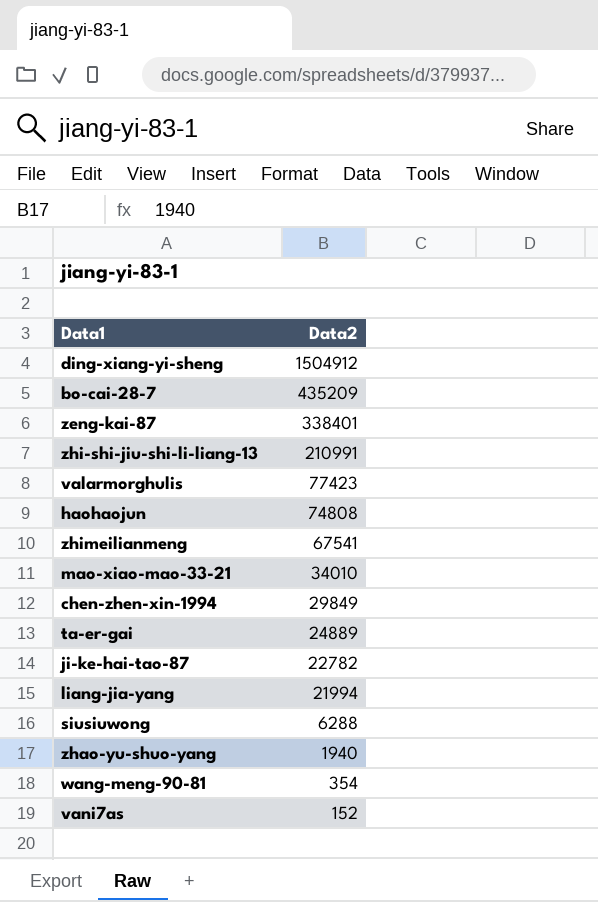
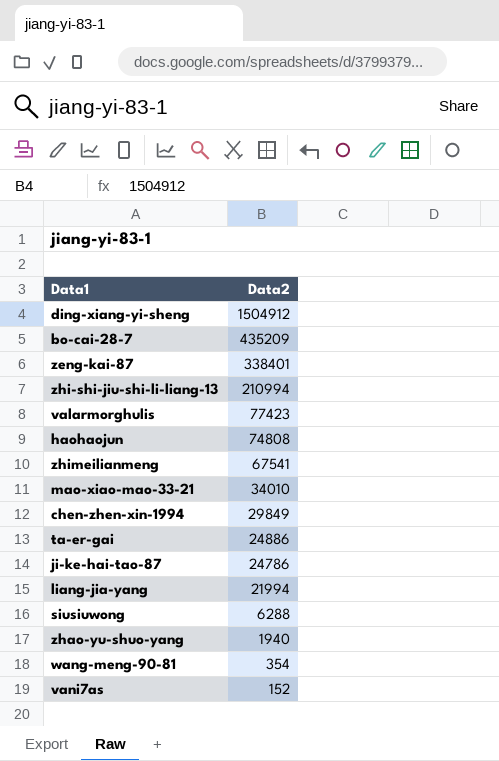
zhi-shi-jiu-shi-li-liang-13 | Data2: 210991 -> 210994
ta-er-gai | Data2: 24889 -> 24886
ji-ke-hai-tao-87 | Data2: 22782 -> 24786

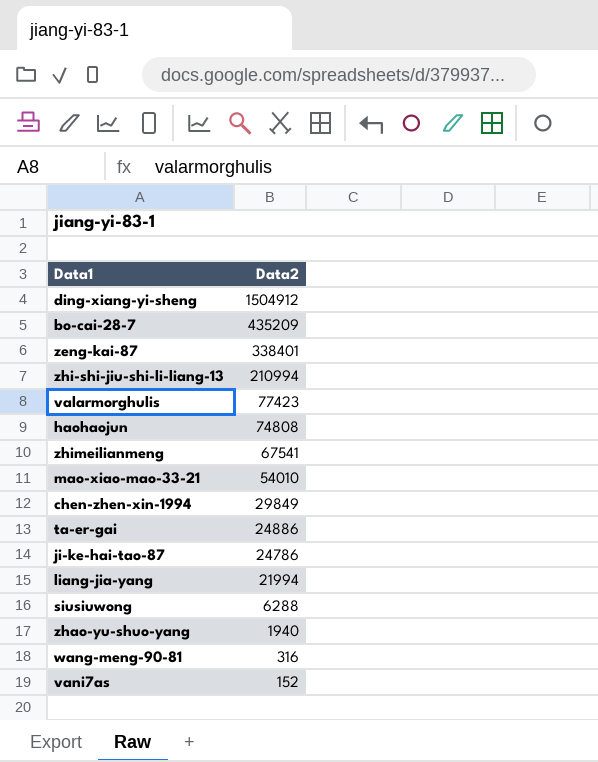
mao-xiao-mao-33-21 | Data2: 34010 -> 54010
wang-meng-90-81 | Data2: 354 -> 316

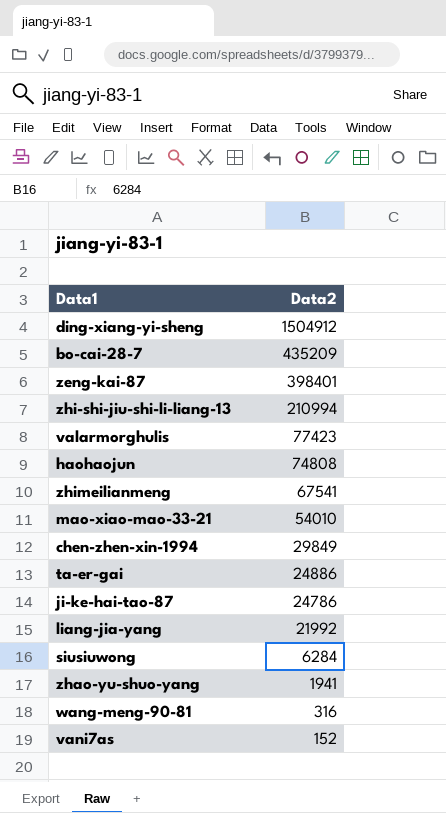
zeng-kai-87 | Data2: 338401 -> 398401
liang-jia-yang | Data2: 21994 -> 21992
siusiuwong | Data2: 6288 -> 6284
zhao-yu-shuo-yang | Data2: 1940 -> 1941

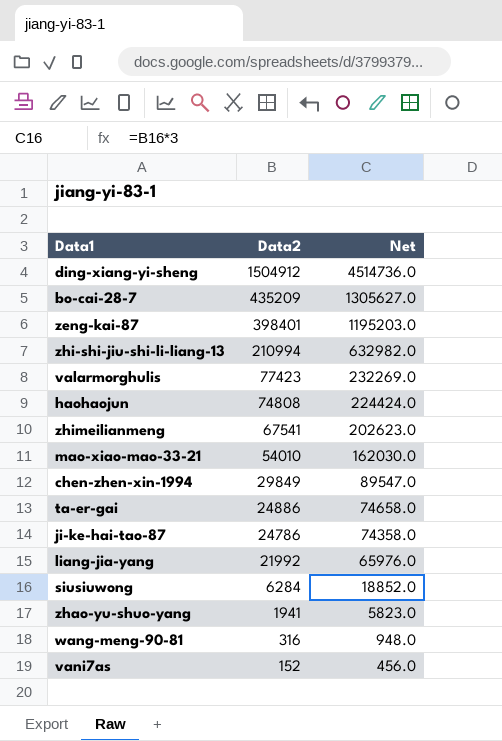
column Net | formula: none -> [Data2] * 3

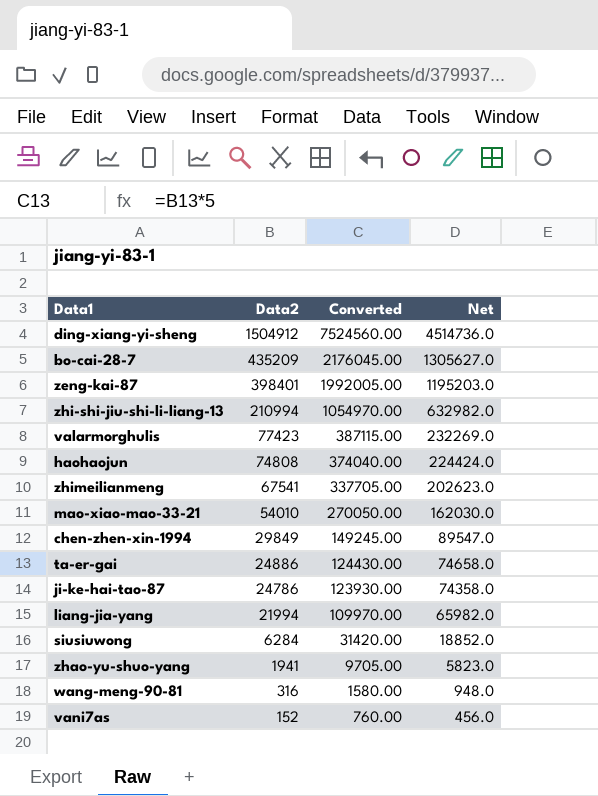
column Converted | formula: none -> [Data2] * 5
liang-jia-yang | Data2: 21992 -> 21994
liang-jia-yang | Net: 65976.0 -> 65982.0

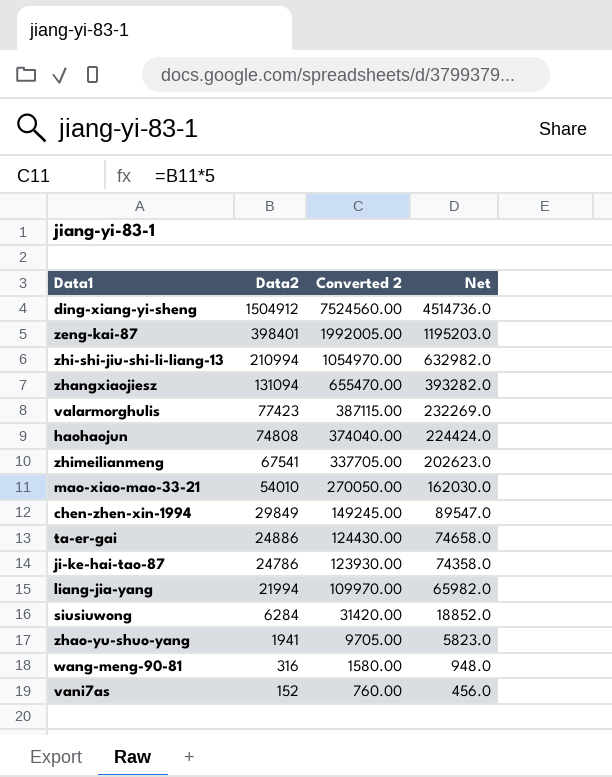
column name: Converted -> Converted 2
row bo-cai-28-7: 435209 | 2176045.00 | 1305627.0 -> none
row zhangxiaojiesz: none -> 131094 | 655470.00 | 393282.0

